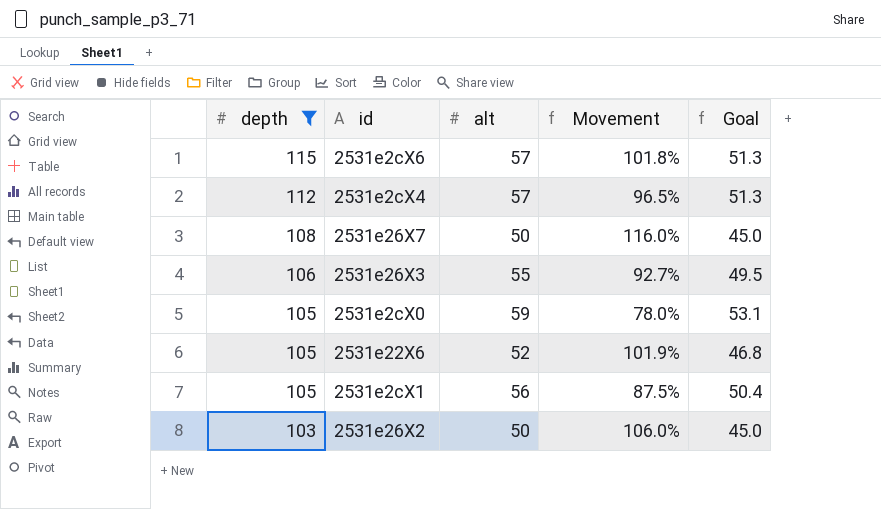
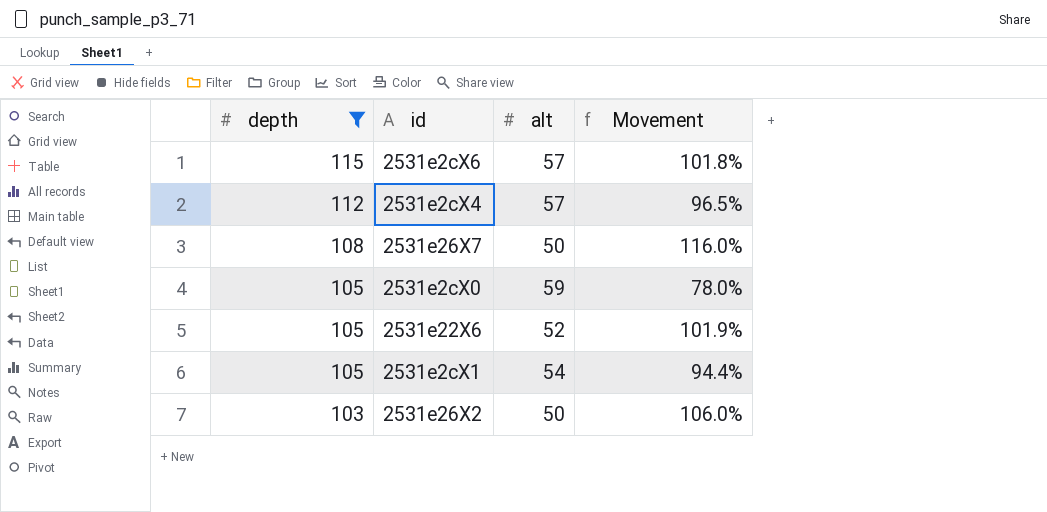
column Goal | formula: [alt] * 0.9 -> none
row 2531e26X3: 106 | 55 | 92.7% | 49.5 -> none
2531e2cX1 | alt: 56 -> 54
2531e2cX1 | Movement: 87.5% -> 94.4%

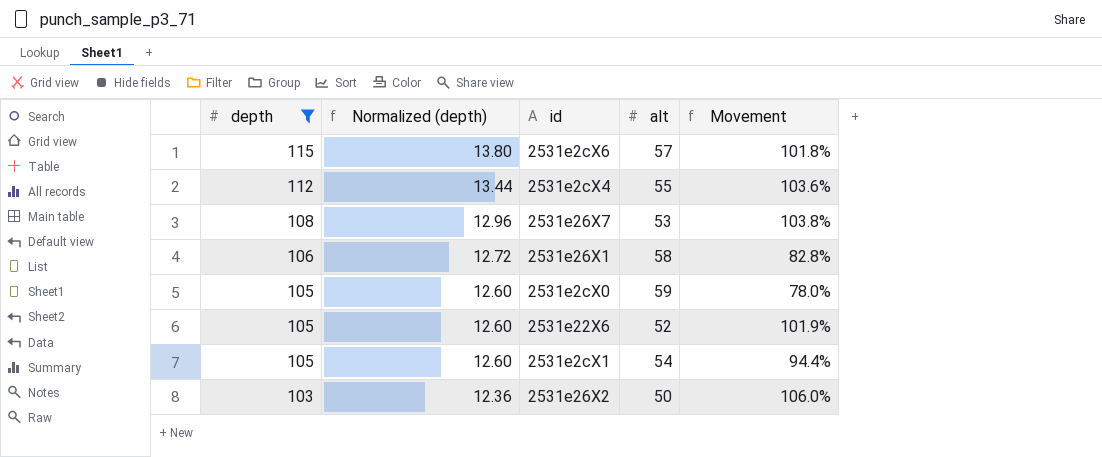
column Normalized (depth) | formula: none -> [depth] * 0.12
2531e2cX4 | alt: 57 -> 55
2531e2cX4 | Movement: 96.5% -> 103.6%
2531e26X7 | alt: 50 -> 53
2531e26X7 | Movement: 116.0% -> 103.8%
row 2531e26X1: none -> 106 | 12.72 | 58 | 82.8%

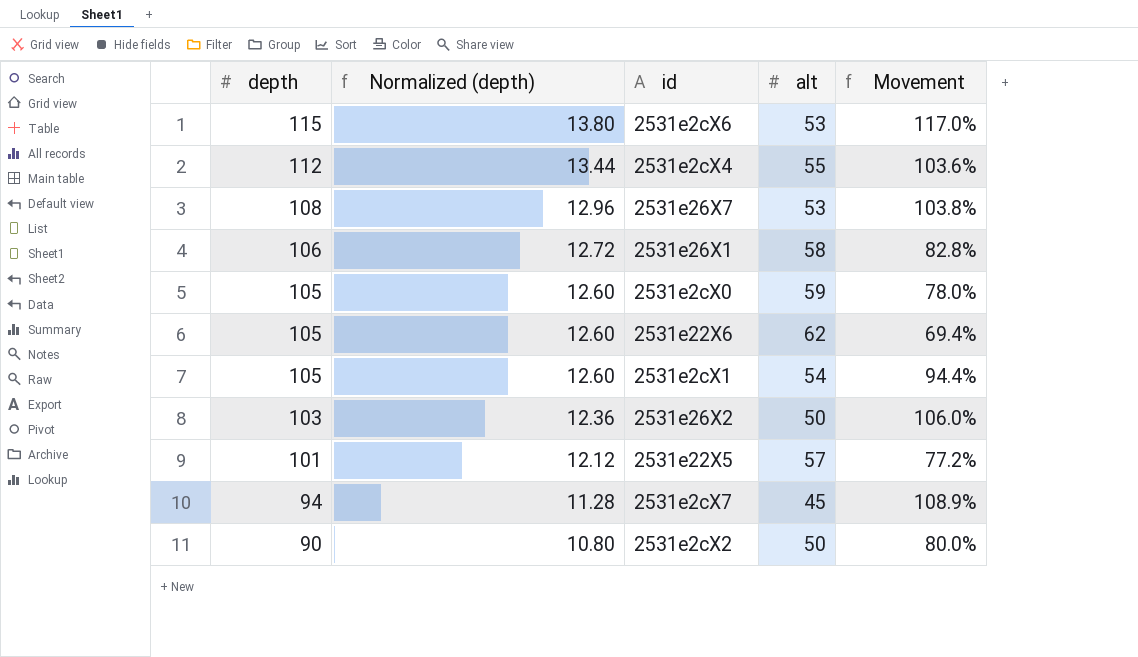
filter: depth >= 103 -> none
2531e2cX6 | alt: 57 -> 53
2531e2cX6 | Movement: 101.8% -> 117.0%
2531e22X6 | alt: 52 -> 62
2531e22X6 | Movement: 101.9% -> 69.4%

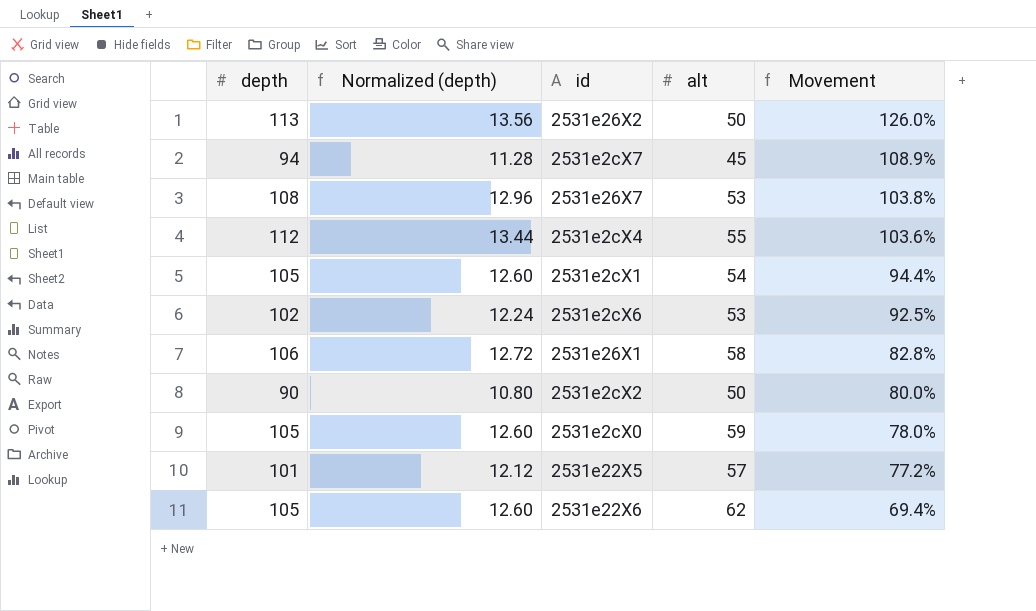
row order: depth descending -> Movement descending
2531e26X2 | depth: 103 -> 113
2531e26X2 | Normalized (depth): 12.36 -> 13.56
2531e26X2 | Movement: 106.0% -> 126.0%
2531e2cX6 | depth: 115 -> 102
2531e2cX6 | Normalized (depth): 13.80 -> 12.24
2531e2cX6 | Movement: 117.0% -> 92.5%

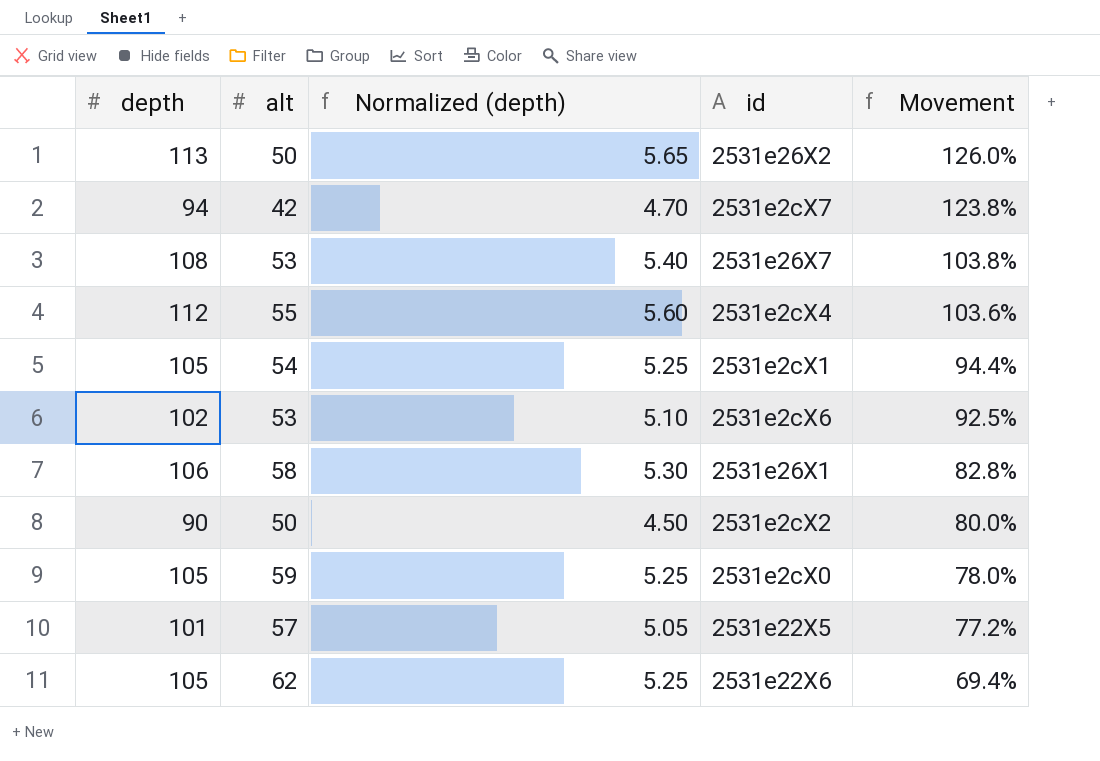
column alt | position: 4 -> 2
column Normalized (depth) | formula: [depth] * 0.12 -> [depth] * 0.05
2531e2cX7 | alt: 45 -> 42
2531e2cX7 | Movement: 108.9% -> 123.8%

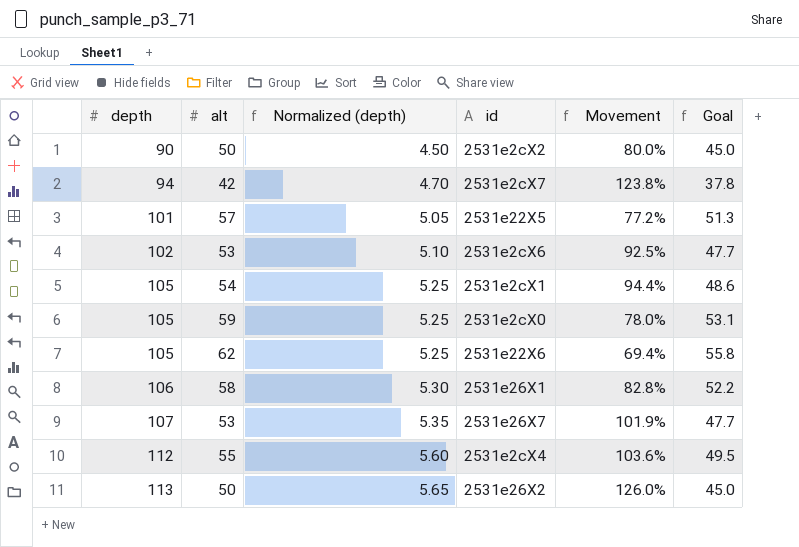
row order: Movement descending -> depth ascending
column Goal | formula: none -> [alt] * 0.9
2531e26X7 | depth: 108 -> 107
2531e26X7 | Normalized (depth): 5.40 -> 5.35
2531e26X7 | Movement: 103.8% -> 101.9%

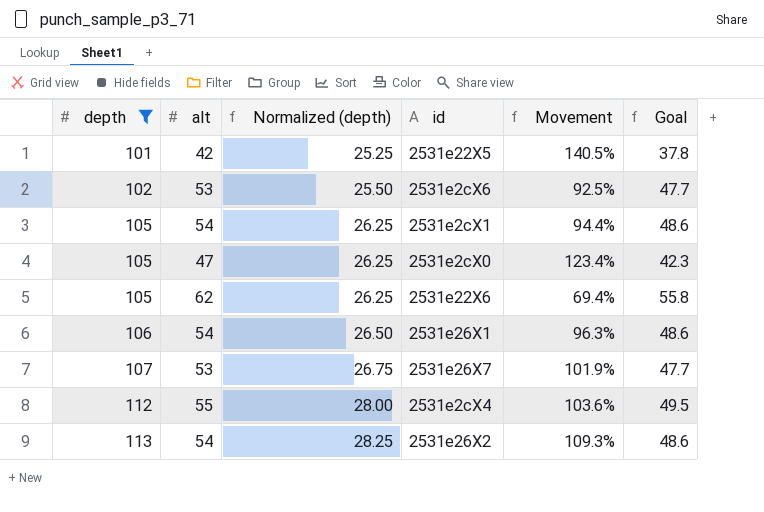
filter: none -> depth >= 101
column Normalized (depth) | formula: [depth] * 0.05 -> [depth] * 0.25
2531e22X5 | alt: 57 -> 42
2531e22X5 | Movement: 77.2% -> 140.5%
2531e22X5 | Goal: 51.3 -> 37.8
2531e2cX0 | alt: 59 -> 47
2531e2cX0 | Movement: 78.0% -> 123.4%
2531e2cX0 | Goal: 53.1 -> 42.3
2531e26X1 | alt: 58 -> 54
2531e26X1 | Movement: 82.8% -> 96.3%
2531e26X1 | Goal: 52.2 -> 48.6
2531e26X2 | alt: 50 -> 54
2531e26X2 | Movement: 126.0% -> 109.3%
2531e26X2 | Goal: 45.0 -> 48.6

